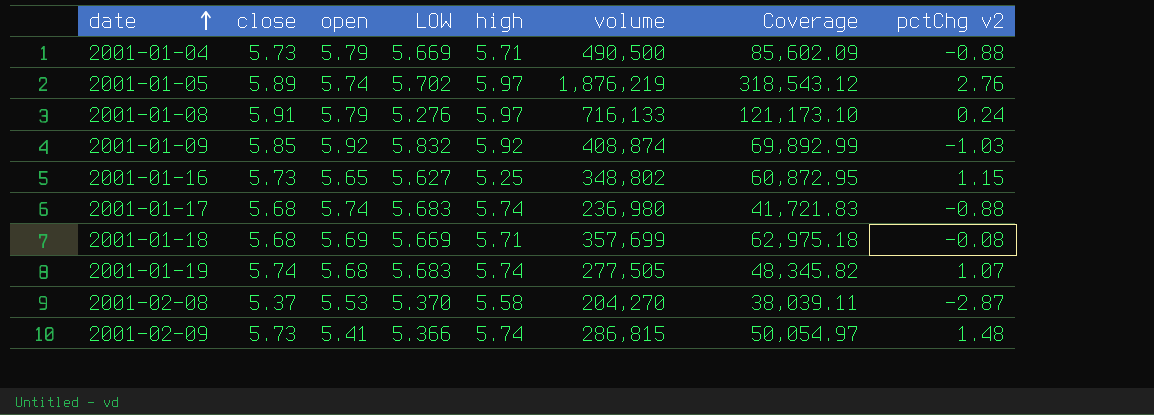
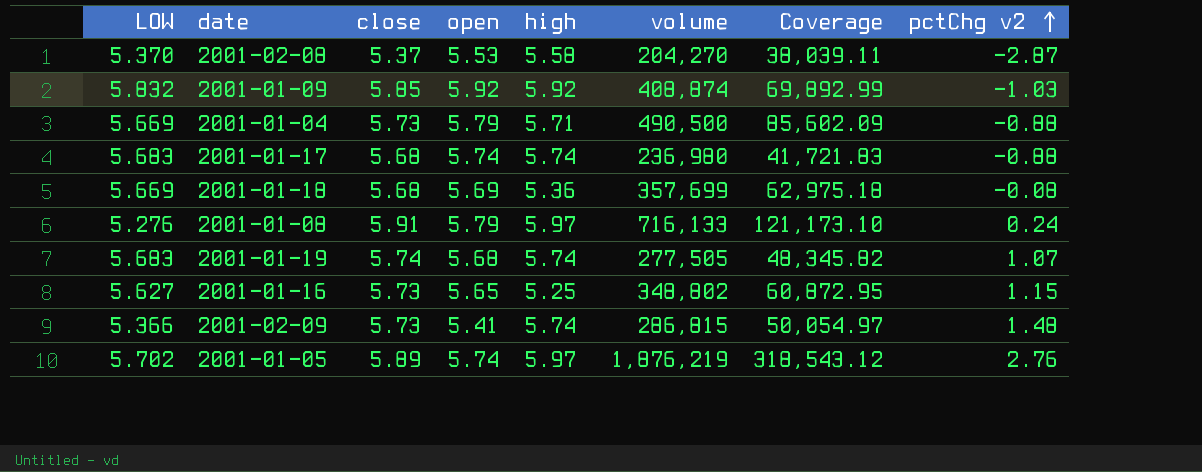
row order: date ascending -> pctChg v2 ascending
column LOW | position: 4 -> 1
2001-01-18 | high: 5.71 -> 5.36

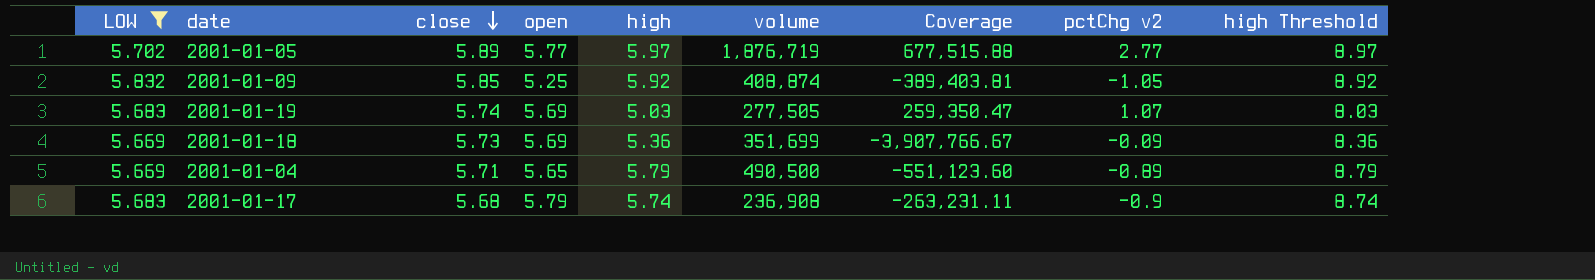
filter: none -> LOW >= 5.669
row order: pctChg v2 ascending -> close descending
column Coverage | formula: [volume] / [close] -> [volume] / [pctChg v2]
column high Threshold | formula: none -> [high] + 3
2001-01-05 | open: 5.74 -> 5.77
2001-01-05 | volume: 1,876,219 -> 1,876,719
2001-01-05 | pctChg v2: 2.76 -> 2.77
2001-01-09 | open: 5.92 -> 5.25
2001-01-09 | pctChg v2: -1.03 -> -1.05
2001-01-19 | open: 5.68 -> 5.69
2001-01-19 | high: 5.74 -> 5.03
2001-01-18 | close: 5.68 -> 5.73
2001-01-18 | volume: 357,699 -> 351,699
2001-01-18 | pctChg v2: -0.08 -> -0.09
2001-01-04 | close: 5.73 -> 5.71
2001-01-04 | open: 5.79 -> 5.65
2001-01-04 | high: 5.71 -> 5.79
2001-01-04 | pctChg v2: -0.88 -> -0.89
2001-01-17 | open: 5.74 -> 5.79
2001-01-17 | volume: 236,980 -> 236,908
2001-01-17 | pctChg v2: -0.88 -> -0.9

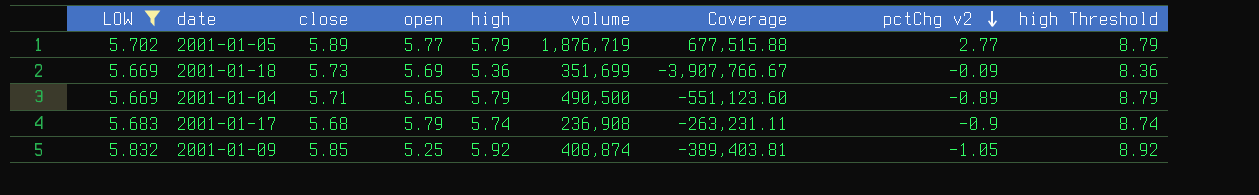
row order: close descending -> pctChg v2 descending
row 2001-01-19: 5.683 | 5.74 | 5.69 | 5.03 | 277,505 | 259,350.47 | 1.07 | 8.03 -> none
2001-01-05 | high: 5.97 -> 5.79
2001-01-05 | high Threshold: 8.97 -> 8.79

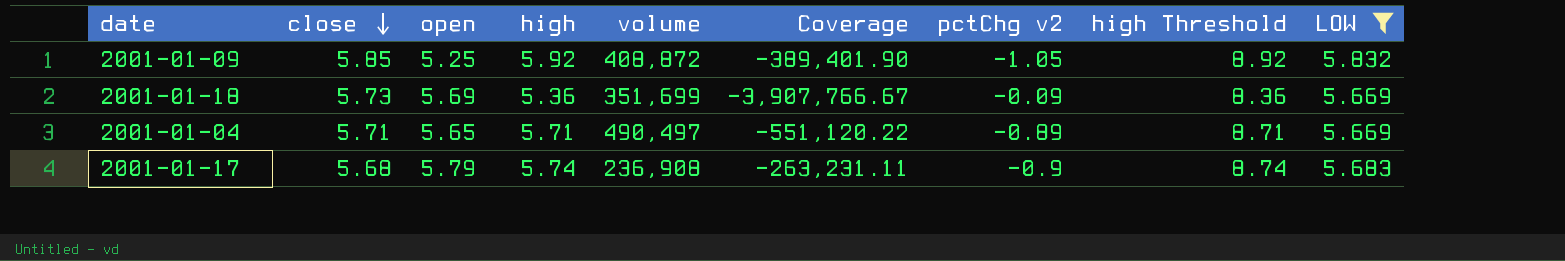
row order: pctChg v2 descending -> close descending
column LOW | position: 1 -> 9
row 2001-01-05: 5.702 | 5.89 | 5.77 | 5.79 | 1,876,719 | 677,515.88 | 2.77 | 8.79 -> none
2001-01-09 | volume: 408,874 -> 408,872
2001-01-09 | Coverage: -389,403.81 -> -389,401.90
2001-01-04 | high: 5.79 -> 5.71
2001-01-04 | volume: 490,500 -> 490,497
2001-01-04 | Coverage: -551,123.60 -> -551,120.22
2001-01-04 | high Threshold: 8.79 -> 8.71

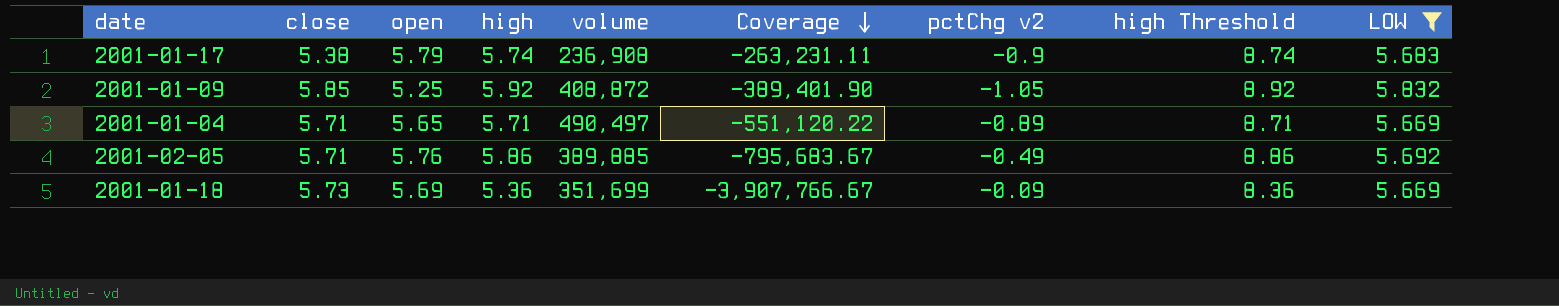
row order: close descending -> Coverage descending
2001-01-17 | close: 5.68 -> 5.38
row 2001-02-05: none -> 5.71 | 5.76 | 5.86 | 389,885 | -795,683.67 | -0.49 | 8.86 | 5.692

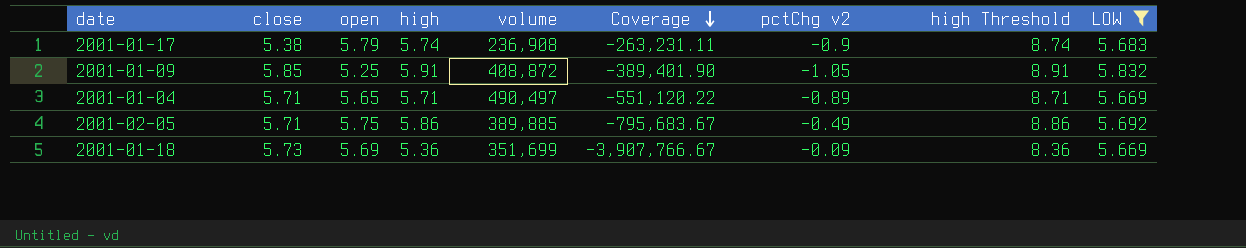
2001-01-09 | high: 5.92 -> 5.91
2001-01-09 | high Threshold: 8.92 -> 8.91
2001-02-05 | open: 5.76 -> 5.75

